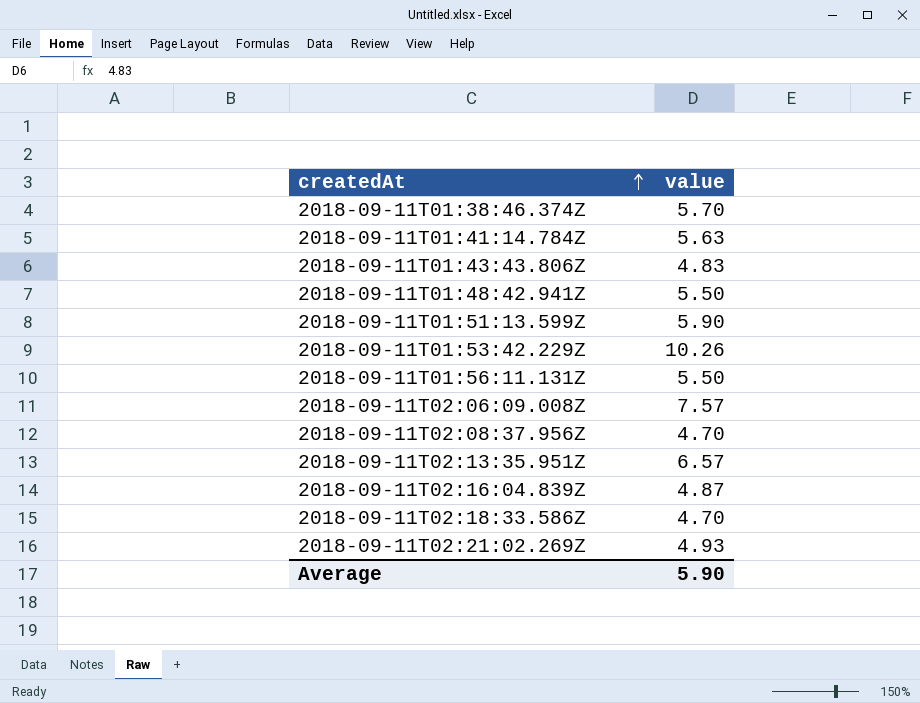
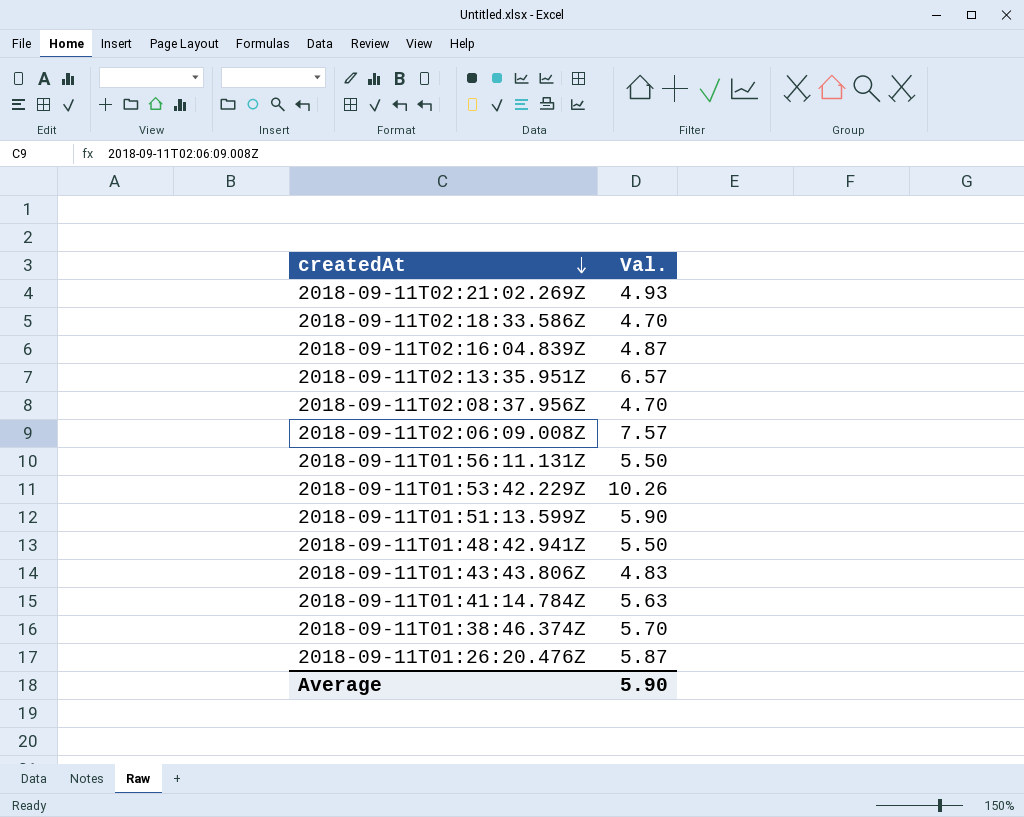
row order: createdAt ascending -> createdAt descending
column name: value -> Val.
row 2018-09-11T01:26:20.476Z: none -> 5.87

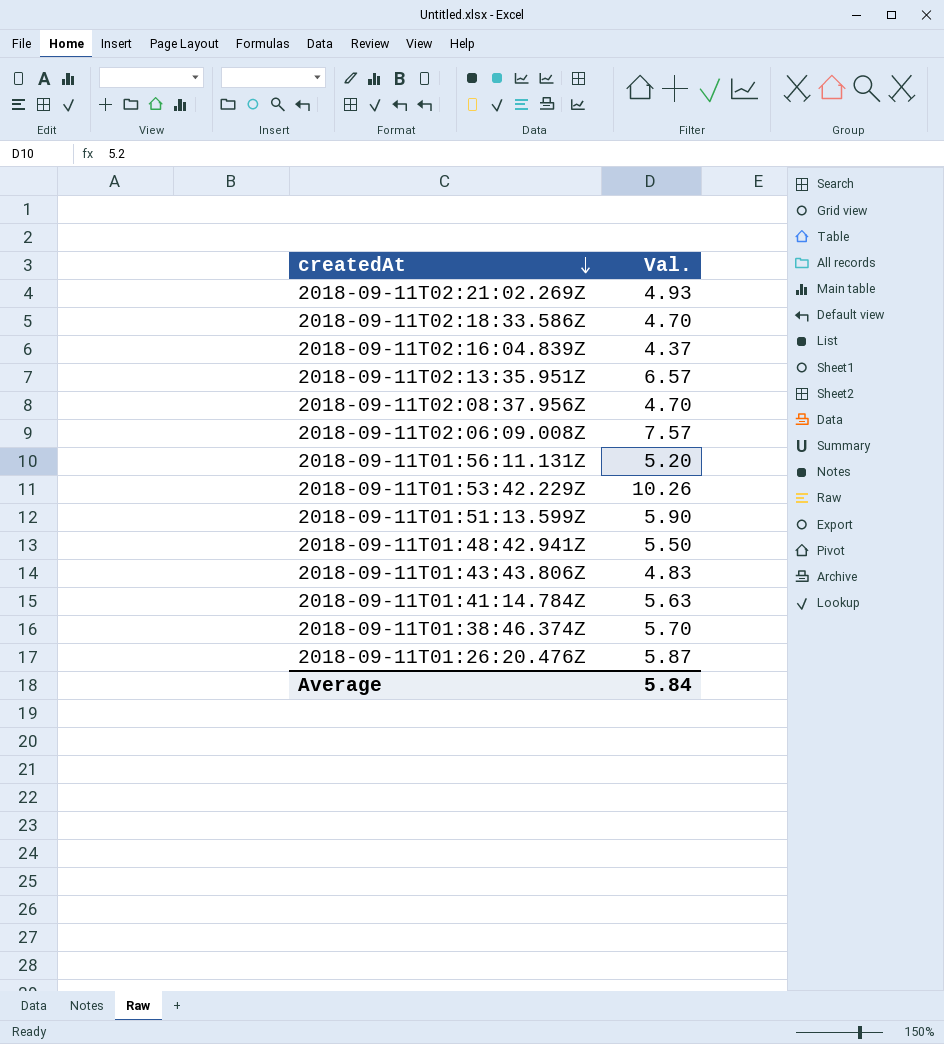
2018-09-11T02:16:04.839Z | Val.: 4.87 -> 4.37
2018-09-11T01:56:11.131Z | Val.: 5.50 -> 5.20
Average | Val.: 5.90 -> 5.84

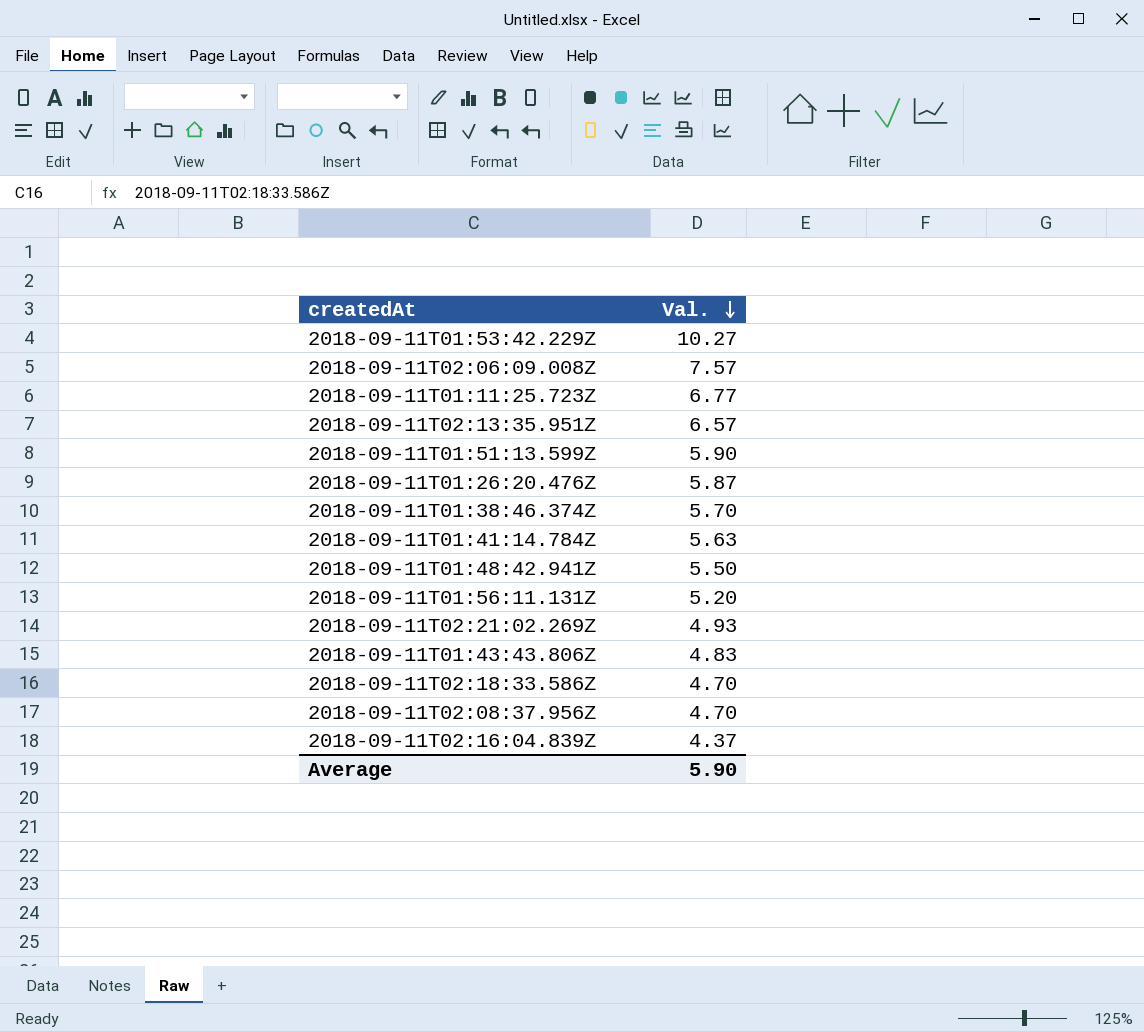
row order: createdAt descending -> Val. descending
2018-09-11T01:53:42.229Z | Val.: 10.26 -> 10.27
row 2018-09-11T01:11:25.723Z: none -> 6.77
Average | Val.: 5.84 -> 5.90

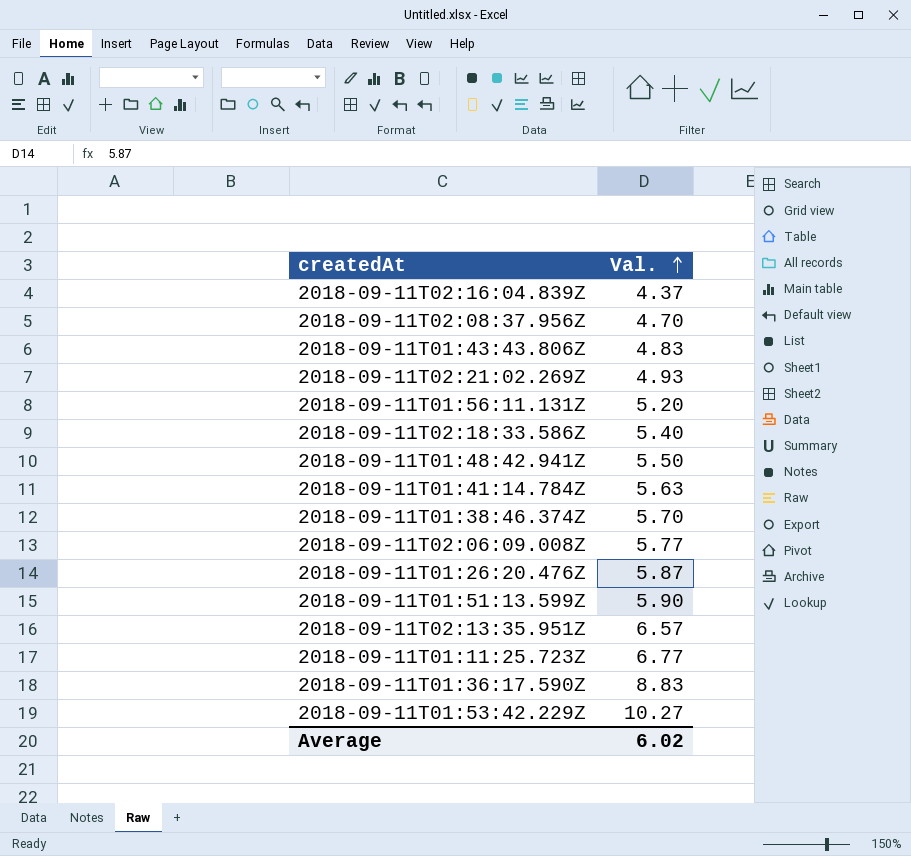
row order: Val. descending -> Val. ascending
2018-09-11T02:18:33.586Z | Val.: 4.70 -> 5.40
2018-09-11T02:06:09.008Z | Val.: 7.57 -> 5.77
row 2018-09-11T01:36:17.590Z: none -> 8.83
Average | Val.: 5.90 -> 6.02

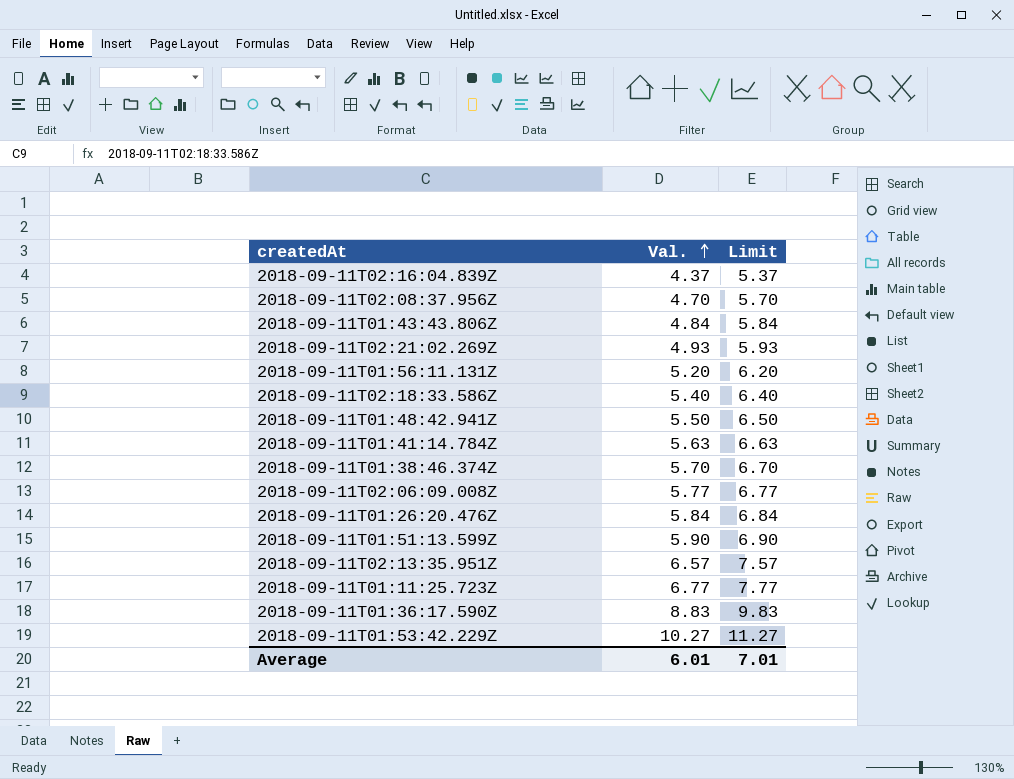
column Limit | formula: none -> [Val.] + 1
2018-09-11T01:43:43.806Z | Val.: 4.83 -> 4.84
2018-09-11T01:26:20.476Z | Val.: 5.87 -> 5.84
Average | Val.: 6.02 -> 6.01

